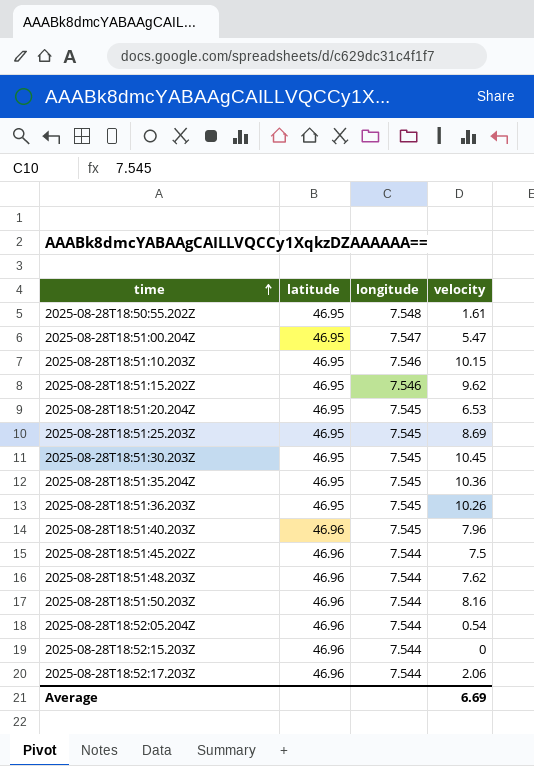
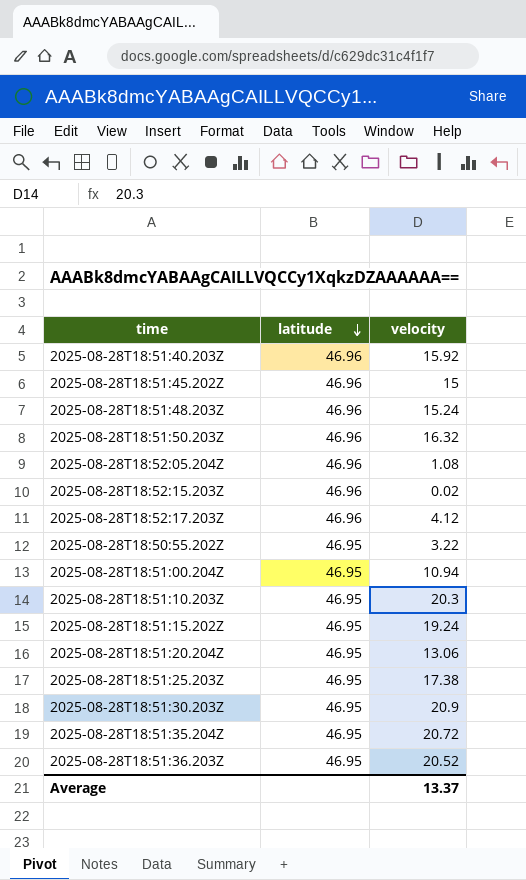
row order: time ascending -> latitude descending
column longitude | position: 3 -> none
2025-08-28T18:51:40.203Z | velocity: 7.96 -> 15.92
2025-08-28T18:51:45.202Z | velocity: 7.5 -> 15
2025-08-28T18:51:48.203Z | velocity: 7.62 -> 15.24
2025-08-28T18:51:50.203Z | velocity: 8.16 -> 16.32
2025-08-28T18:52:05.204Z | velocity: 0.54 -> 1.08
2025-08-28T18:52:15.203Z | velocity: 0 -> 0.02
2025-08-28T18:52:17.203Z | velocity: 2.06 -> 4.12
2025-08-28T18:50:55.202Z | velocity: 1.61 -> 3.22
2025-08-28T18:51:00.204Z | velocity: 5.47 -> 10.94
2025-08-28T18:51:10.203Z | velocity: 10.15 -> 20.3
2025-08-28T18:51:15.202Z | velocity: 9.62 -> 19.24
2025-08-28T18:51:20.204Z | velocity: 6.53 -> 13.06
2025-08-28T18:51:25.203Z | velocity: 8.69 -> 17.38
2025-08-28T18:51:30.203Z | velocity: 10.45 -> 20.9
2025-08-28T18:51:35.204Z | velocity: 10.36 -> 20.72
2025-08-28T18:51:36.203Z | velocity: 10.26 -> 20.52
Average | velocity: 6.69 -> 13.37

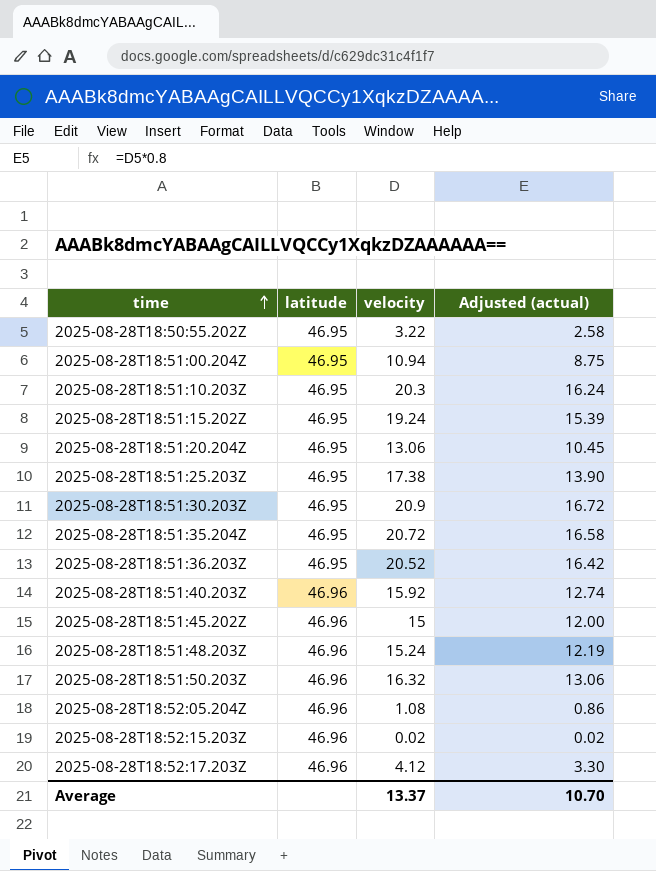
row order: latitude descending -> time ascending
column Adjusted (actual) | formula: none -> [velocity] * 0.8

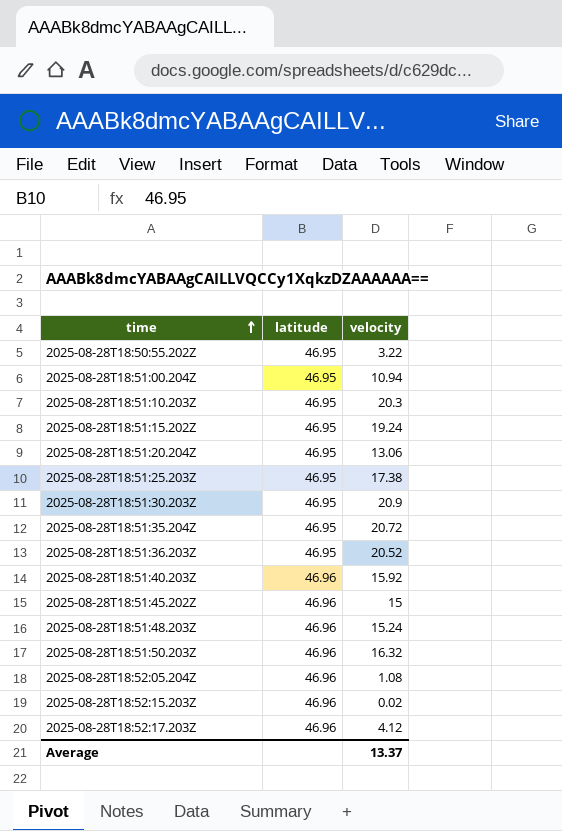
column Adjusted (actual) | formula: [velocity] * 0.8 -> none

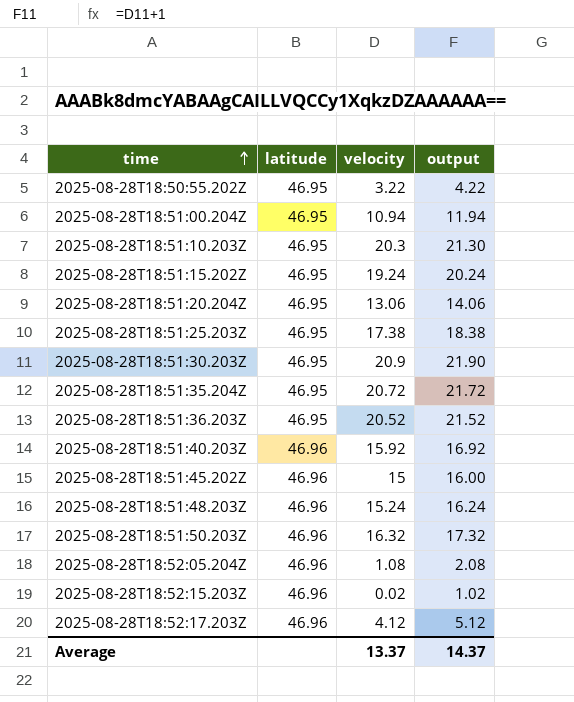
column output | formula: none -> [velocity] + 1

